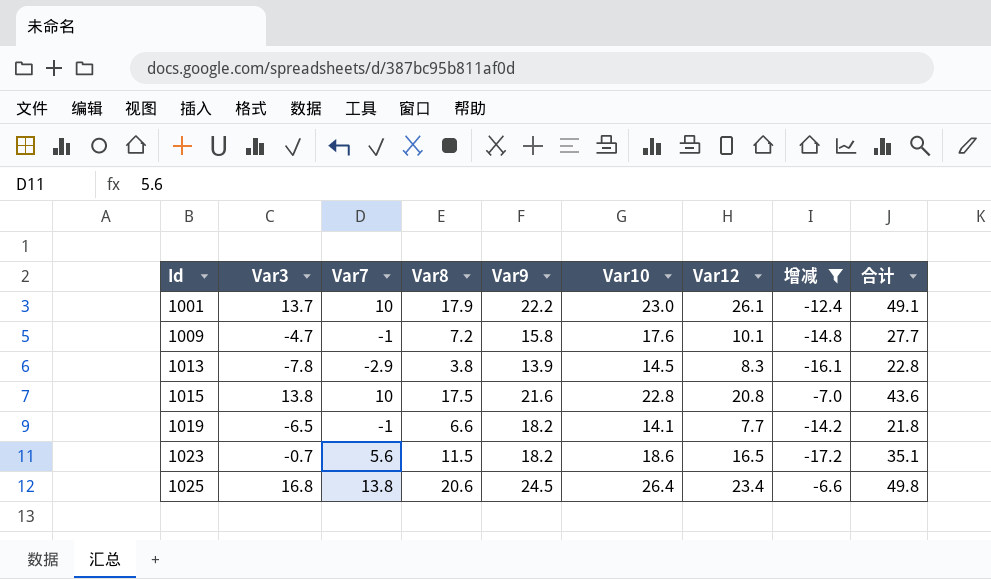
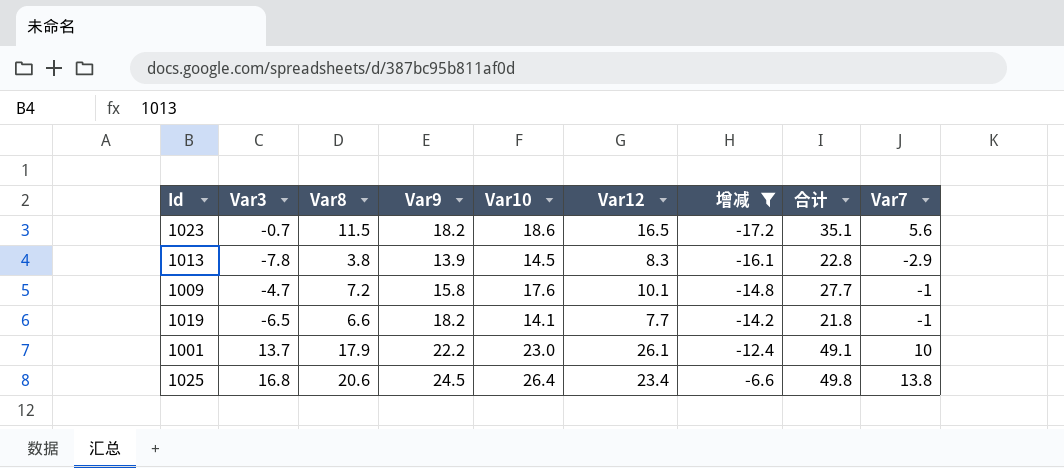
row order: Id ascending -> 增减 ascending
column Var7 | position: 3 -> 9
row 1015: 13.8 | 10 | 17.5 | 21.6 | 22.8 | 20.8 | -7.0 | 43.6 -> none

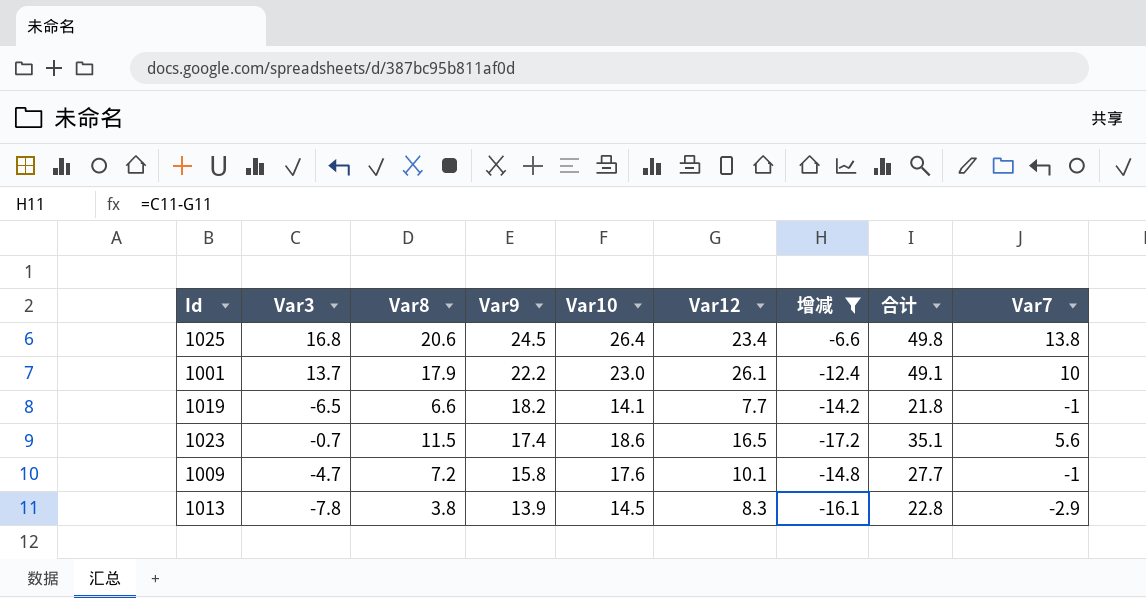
row order: 增减 ascending -> Var9 descending
1023 | Var9: 18.2 -> 17.4

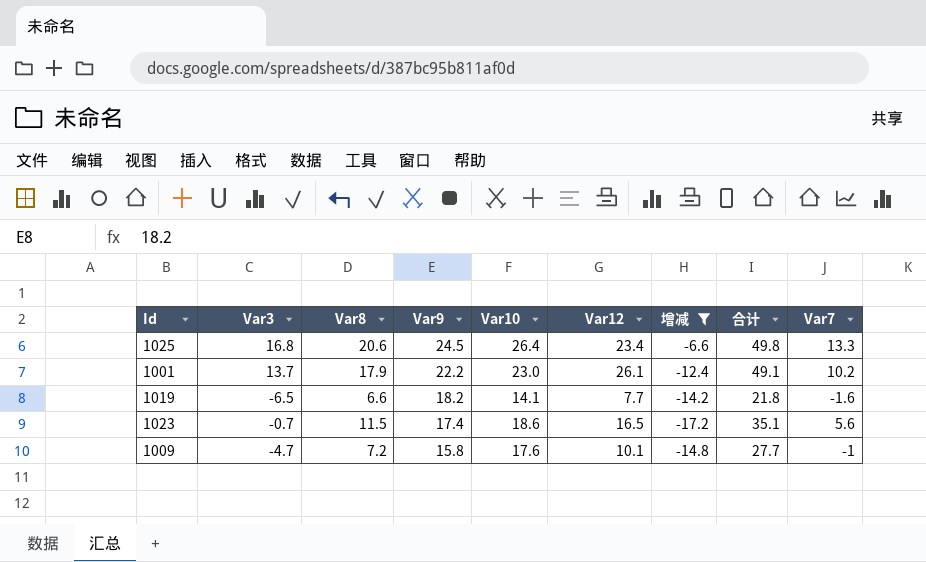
row 1013: -7.8 | 3.8 | 13.9 | 14.5 | 8.3 | -16.1 | 22.8 | -2.9 -> none
1025 | Var7: 13.8 -> 13.3
1001 | Var7: 10 -> 10.2
1019 | Var7: -1 -> -1.6

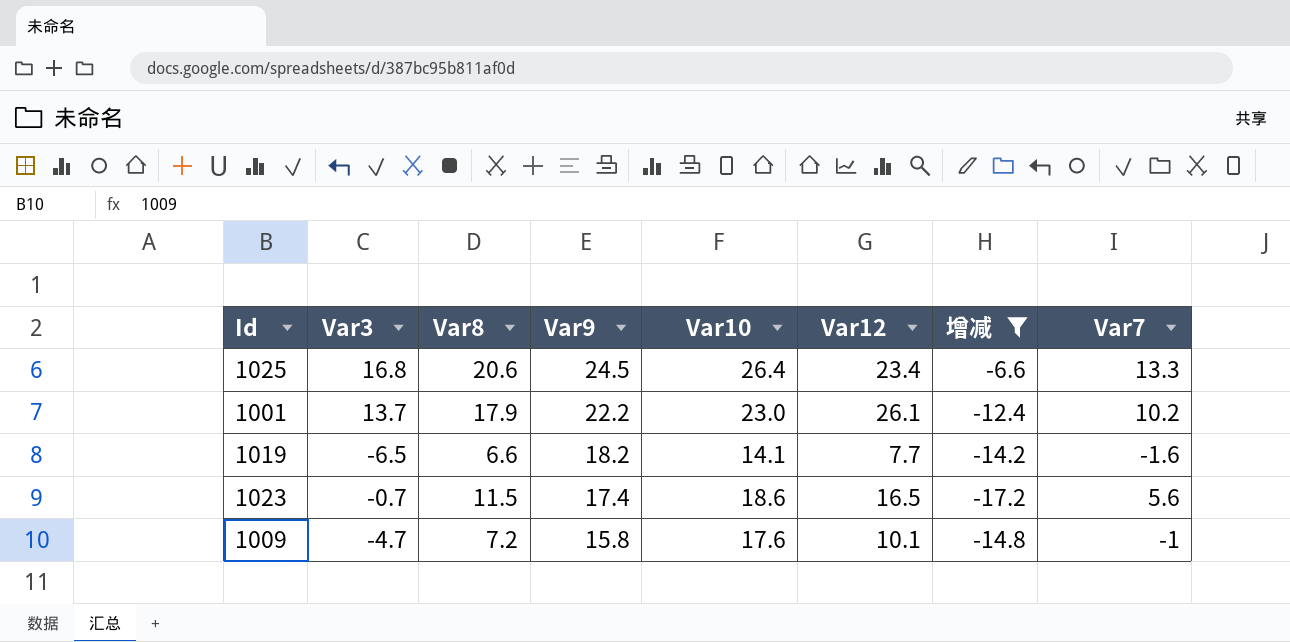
column 合计 | formula: [Var10] + [Var12] -> none

